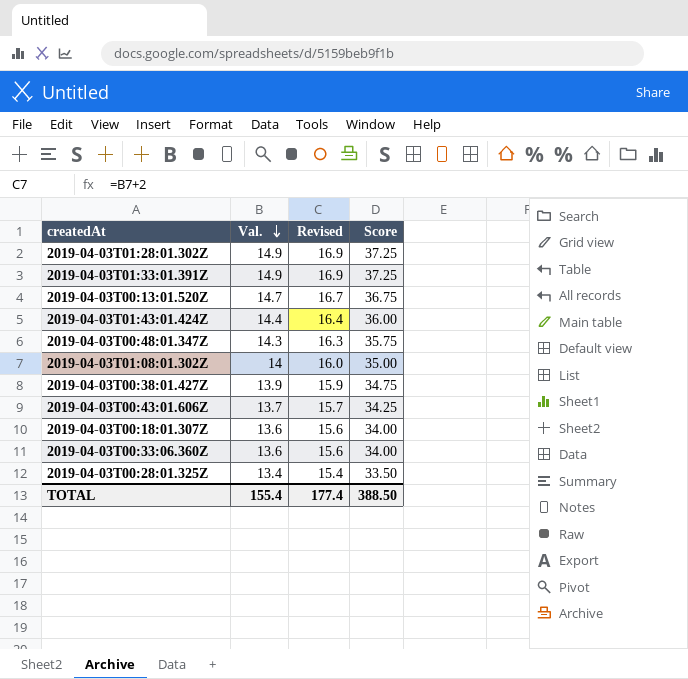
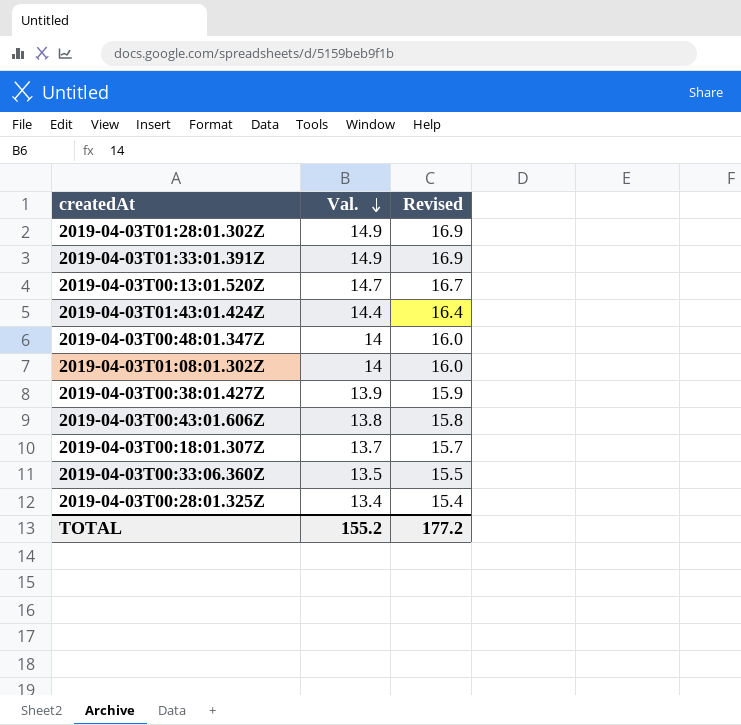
column Score | formula: [Val.] * 2.5 -> none
2019-04-03T00:48:01.347Z | Val.: 14.3 -> 14
2019-04-03T00:48:01.347Z | Revised: 16.3 -> 16.0
2019-04-03T00:43:01.606Z | Val.: 13.7 -> 13.8
2019-04-03T00:43:01.606Z | Revised: 15.7 -> 15.8
2019-04-03T00:18:01.307Z | Val.: 13.6 -> 13.7
2019-04-03T00:18:01.307Z | Revised: 15.6 -> 15.7
2019-04-03T00:33:06.360Z | Val.: 13.6 -> 13.5
2019-04-03T00:33:06.360Z | Revised: 15.6 -> 15.5
TOTAL | Val.: 155.4 -> 155.2
TOTAL | Revised: 177.4 -> 177.2

